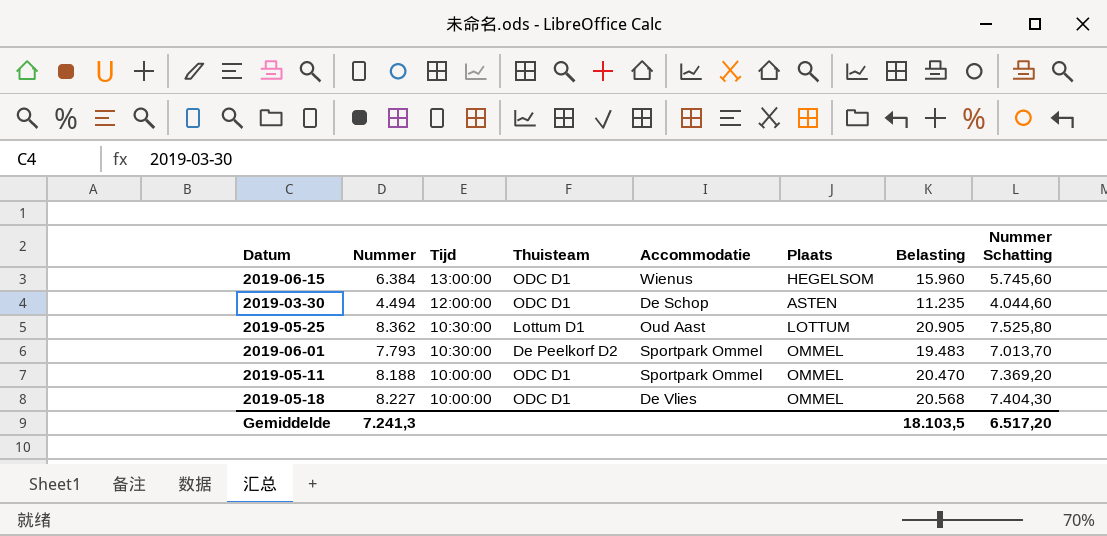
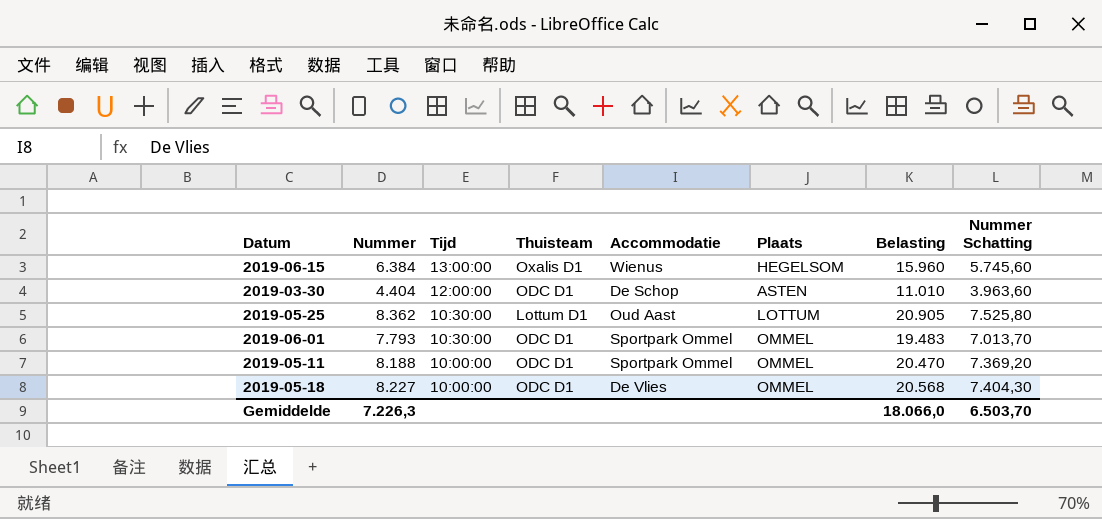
2019-06-15 | Thuisteam: ODC D1 -> Oxalis D1
2019-03-30 | Nummer: 4.494 -> 4.404
2019-03-30 | Belasting: 11.235 -> 11.010
2019-03-30 | Nummer Schatting: 4.044,60 -> 3.963,60
2019-06-01 | Thuisteam: De Peelkorf D2 -> ODC D1
Gemiddelde | Nummer: 7.241,3 -> 7.226,3
Gemiddelde | Belasting: 18.103,5 -> 18.066,0
Gemiddelde | Nummer Schatting: 6.517,20 -> 6.503,70

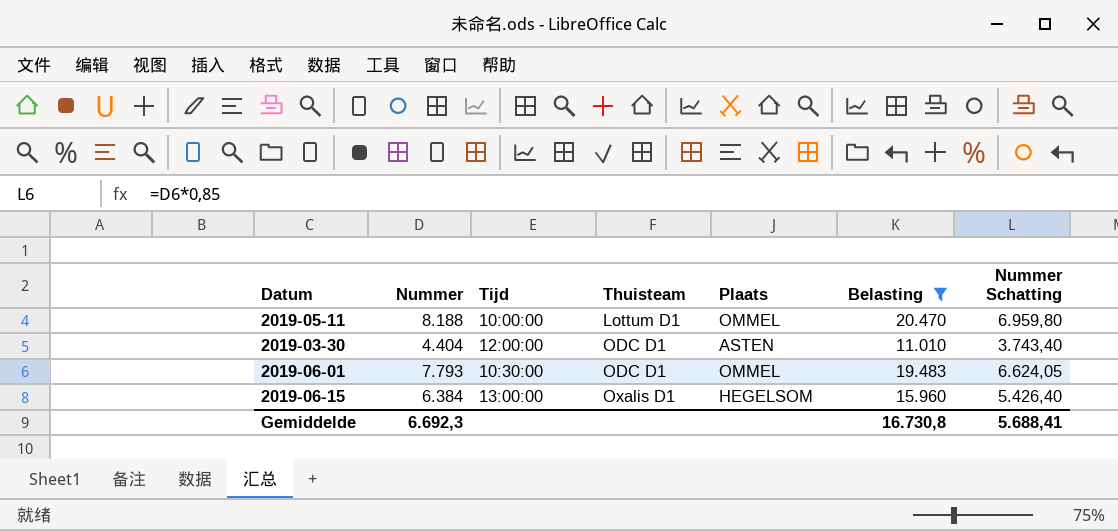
filter: none -> Belasting <= 20.470
row order: Tijd descending -> Thuisteam ascending
column Accommodatie | position: 5 -> none
column Nummer Schatting | formula: [Nummer] * 0,9 -> [Nummer] * 0,85
2019-05-11 | Thuisteam: ODC D1 -> Lottum D1
Gemiddelde | Nummer: 7.226,3 -> 6.692,3
Gemiddelde | Belasting: 18.066,0 -> 16.730,8
Gemiddelde | Nummer Schatting: 6.503,70 -> 5.688,41

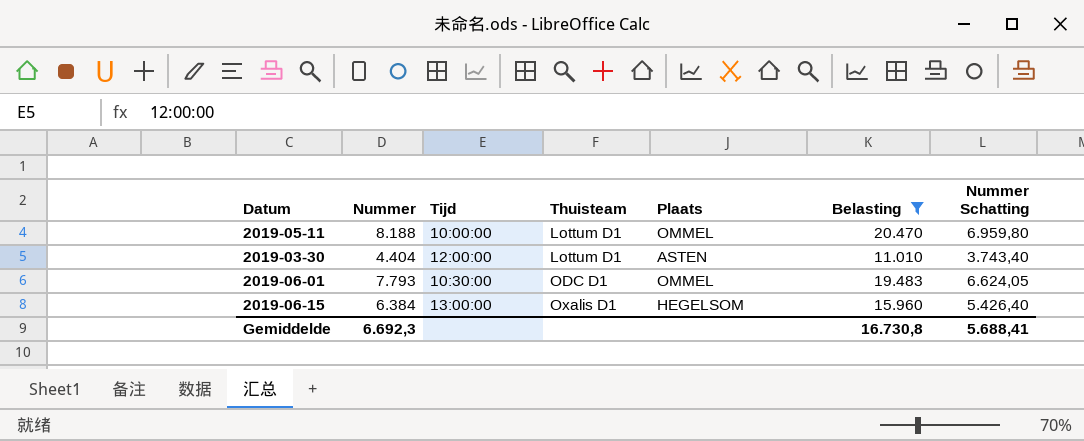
2019-03-30 | Thuisteam: ODC D1 -> Lottum D1

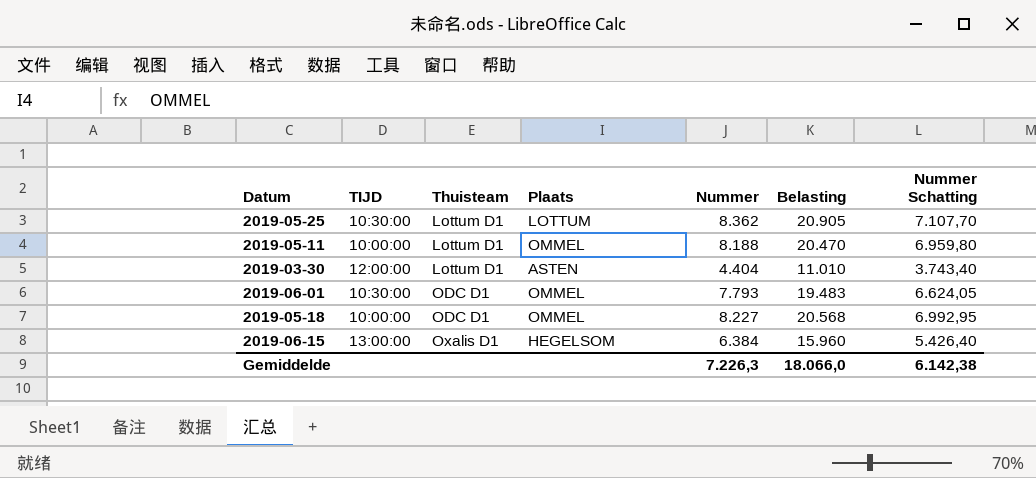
filter: Belasting <= 20.470 -> none
column name: Tijd -> TIJD
column Nummer | position: 2 -> 5
Gemiddelde | Nummer: 6.692,3 -> 7.226,3
Gemiddelde | Belasting: 16.730,8 -> 18.066,0
Gemiddelde | Nummer Schatting: 5.688,41 -> 6.142,38

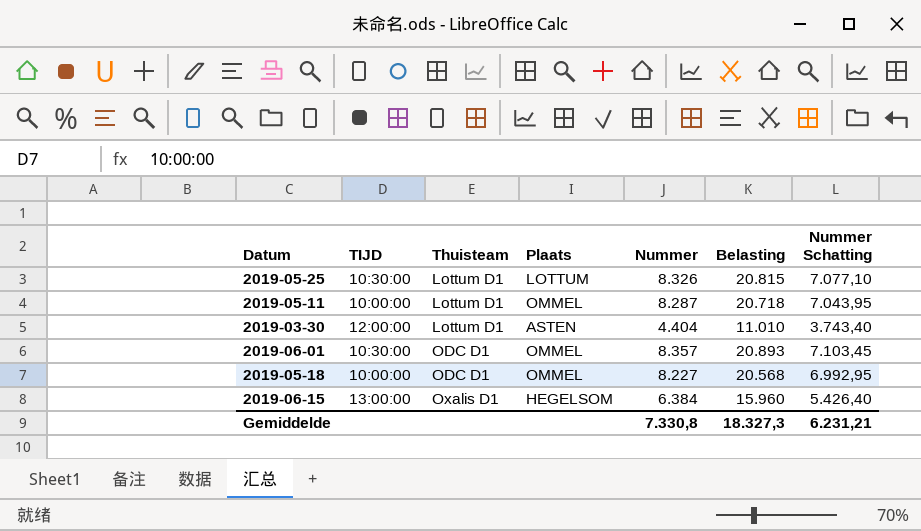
2019-05-25 | Nummer: 8.362 -> 8.326
2019-05-25 | Belasting: 20.905 -> 20.815
2019-05-25 | Nummer Schatting: 7.107,70 -> 7.077,10
2019-05-11 | Nummer: 8.188 -> 8.287
2019-05-11 | Belasting: 20.470 -> 20.718
2019-05-11 | Nummer Schatting: 6.959,80 -> 7.043,95
2019-06-01 | Nummer: 7.793 -> 8.357
2019-06-01 | Belasting: 19.483 -> 20.893
2019-06-01 | Nummer Schatting: 6.624,05 -> 7.103,45
Gemiddelde | Nummer: 7.226,3 -> 7.330,8
Gemiddelde | Belasting: 18.066,0 -> 18.327,3
Gemiddelde | Nummer Schatting: 6.142,38 -> 6.231,21

